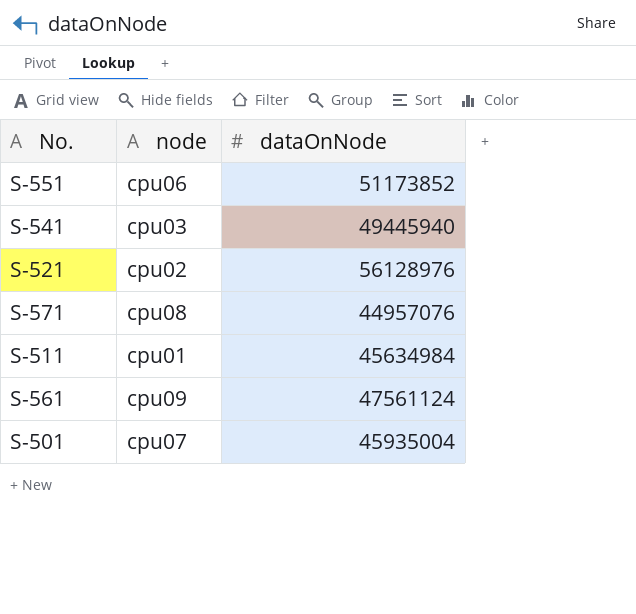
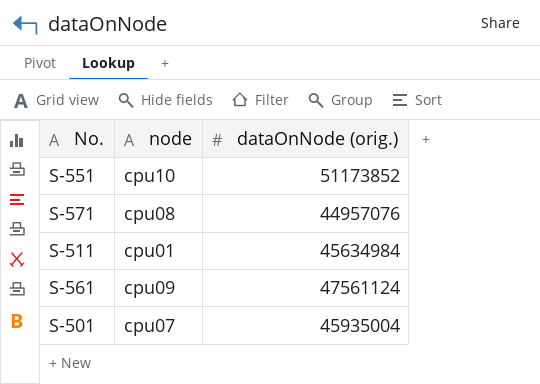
column name: dataOnNode -> dataOnNode (orig.)
row S-541: cpu03 | 49445940 -> none
row S-521: cpu02 | 56128976 -> none
S-551 | node: cpu06 -> cpu10

